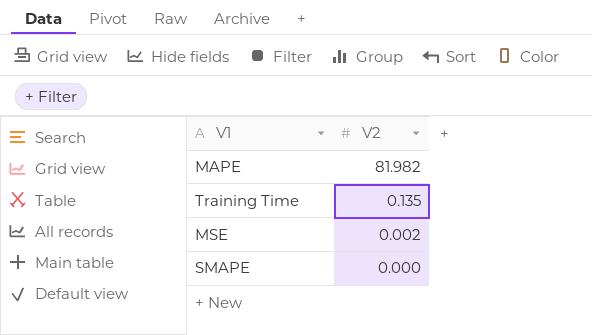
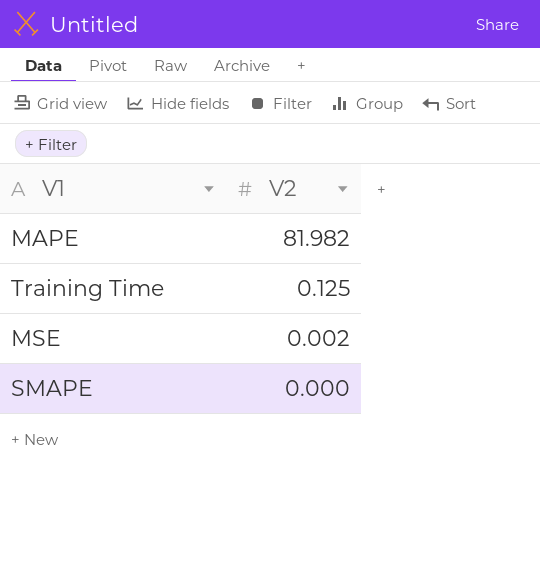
Training Time | V2: 0.135 -> 0.125

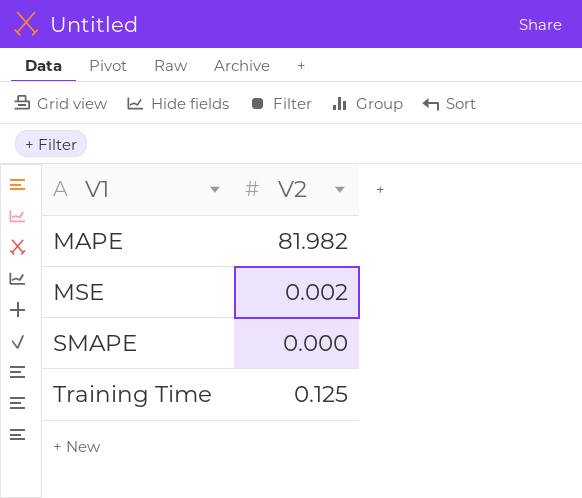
row order: V2 descending -> V1 ascending

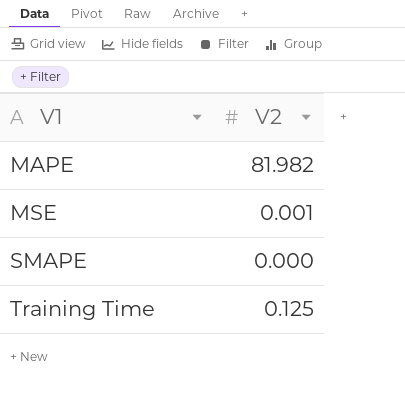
MSE | V2: 0.002 -> 0.001

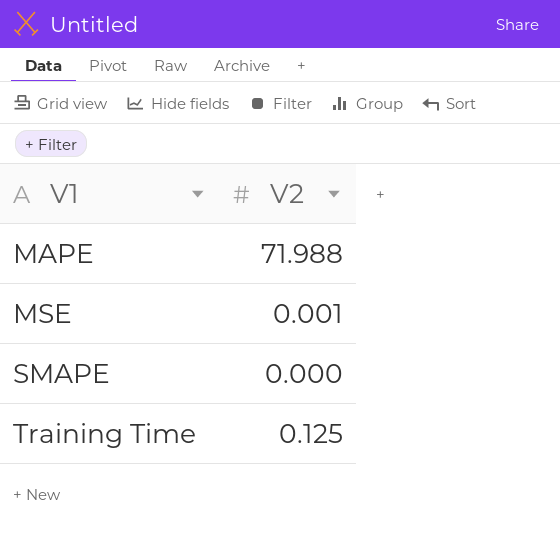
MAPE | V2: 81.982 -> 71.988

